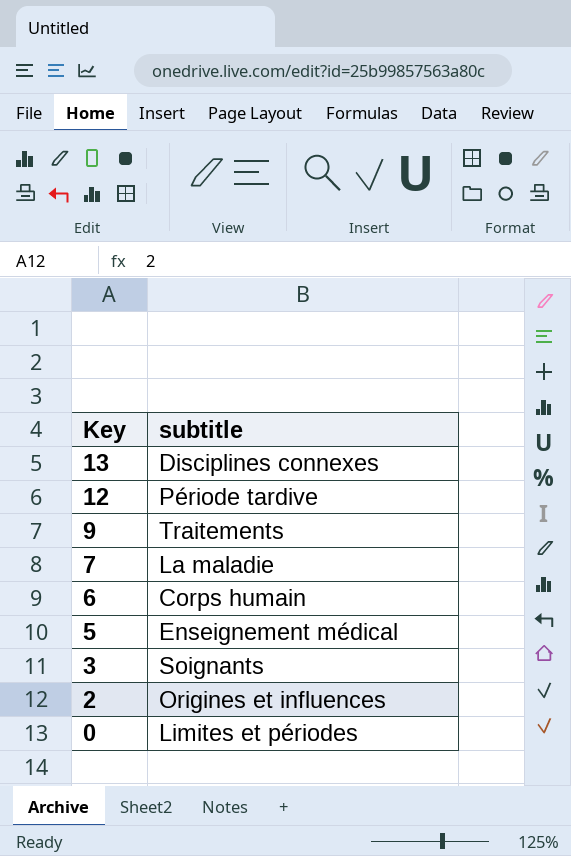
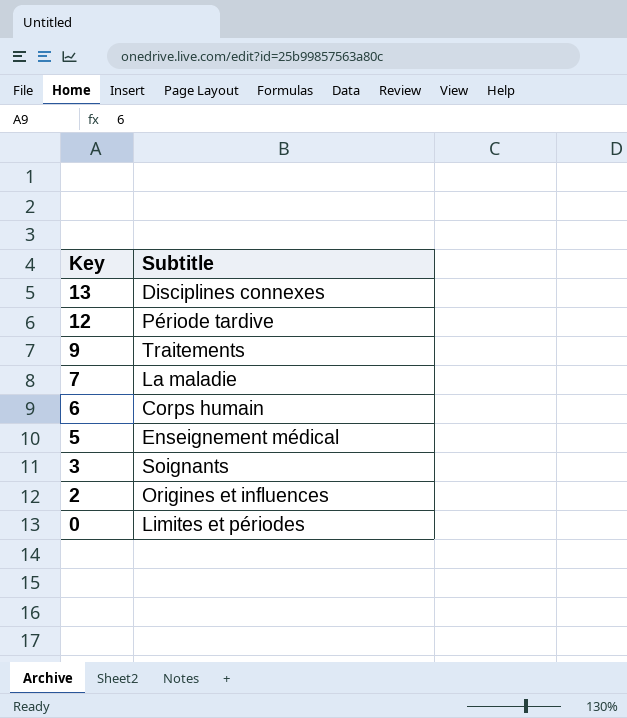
column name: subtitle -> Subtitle

